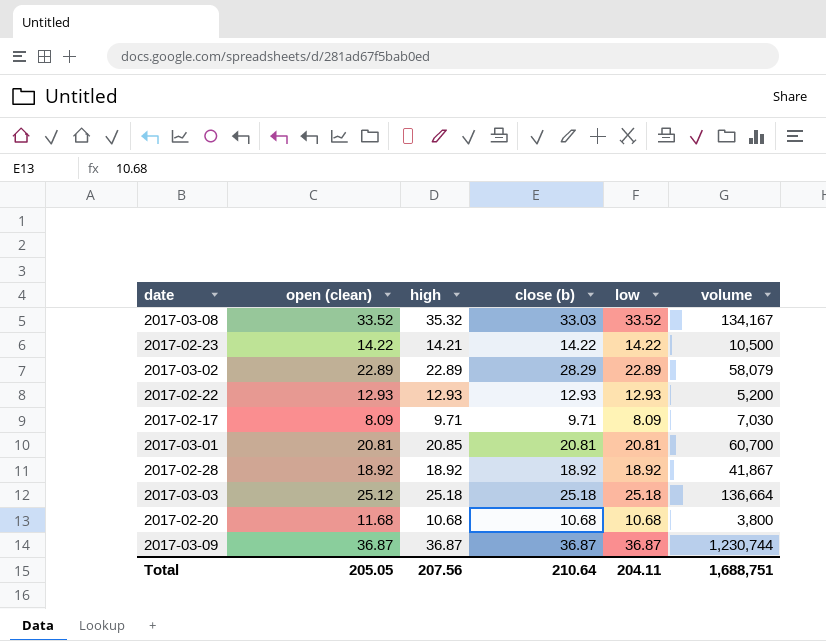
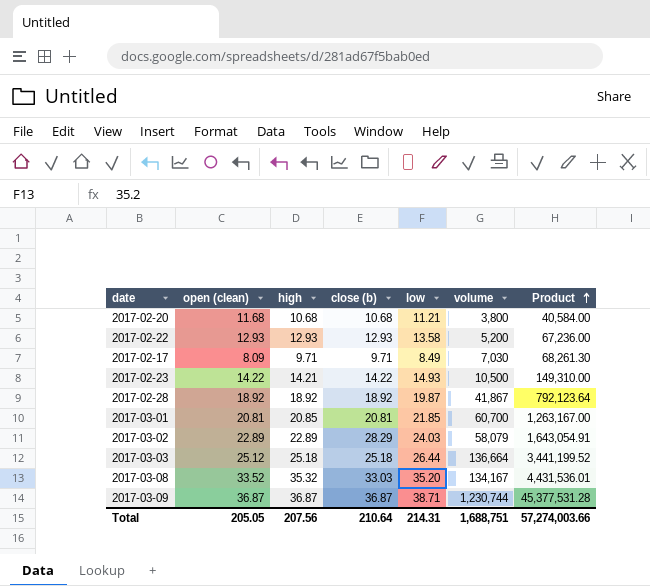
row order: none -> Product ascending
column Product | formula: none -> [close (b)] * [volume]
2017-02-20 | low: 10.68 -> 11.21
2017-02-22 | low: 12.93 -> 13.58
2017-02-17 | low: 8.09 -> 8.49
2017-02-23 | low: 14.22 -> 14.93
2017-02-28 | low: 18.92 -> 19.87
2017-03-01 | low: 20.81 -> 21.85
2017-03-02 | low: 22.89 -> 24.03
2017-03-03 | low: 25.18 -> 26.44
2017-03-08 | low: 33.52 -> 35.20
2017-03-09 | low: 36.87 -> 38.71
Total | low: 204.11 -> 214.31

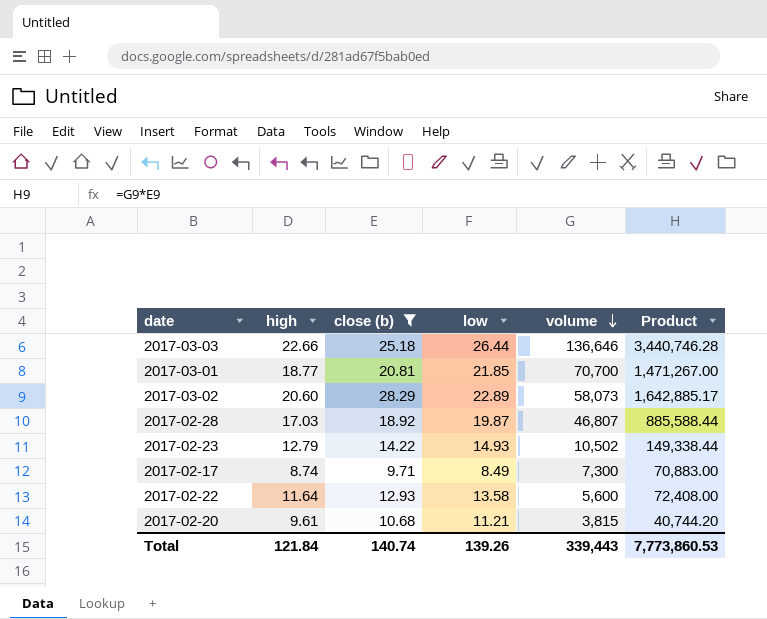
filter: none -> close (b) <= 28.29
row order: Product ascending -> volume descending
column open (clean) | position: 2 -> none
2017-03-03 | high: 25.18 -> 22.66
2017-03-03 | volume: 136,664 -> 136,646
2017-03-03 | Product: 3,441,199.52 -> 3,440,746.28
2017-03-01 | high: 20.85 -> 18.77
2017-03-01 | volume: 60,700 -> 70,700
2017-03-01 | Product: 1,263,167.00 -> 1,471,267.00
2017-03-02 | high: 22.89 -> 20.60
2017-03-02 | low: 24.03 -> 22.89
2017-03-02 | volume: 58,079 -> 58,073
2017-03-02 | Product: 1,643,054.91 -> 1,642,885.17
2017-02-28 | high: 18.92 -> 17.03
2017-02-28 | volume: 41,867 -> 46,807
2017-02-28 | Product: 792,123.64 -> 885,588.44
2017-02-23 | high: 14.21 -> 12.79
2017-02-23 | volume: 10,500 -> 10,502
2017-02-23 | Product: 149,310.00 -> 149,338.44
2017-02-17 | high: 9.71 -> 8.74
2017-02-17 | volume: 7,030 -> 7,300
2017-02-17 | Product: 68,261.30 -> 70,883.00
2017-02-22 | high: 12.93 -> 11.64
2017-02-22 | volume: 5,200 -> 5,600
2017-02-22 | Product: 67,236.00 -> 72,408.00
2017-02-20 | high: 10.68 -> 9.61
2017-02-20 | volume: 3,800 -> 3,815
2017-02-20 | Product: 40,584.00 -> 40,744.20
Total | high: 207.56 -> 121.84
Total | close (b): 210.64 -> 140.74
Total | low: 214.31 -> 139.26
Total | volume: 1,688,751 -> 339,443
Total | Product: 57,274,003.66 -> 7,773,860.53

